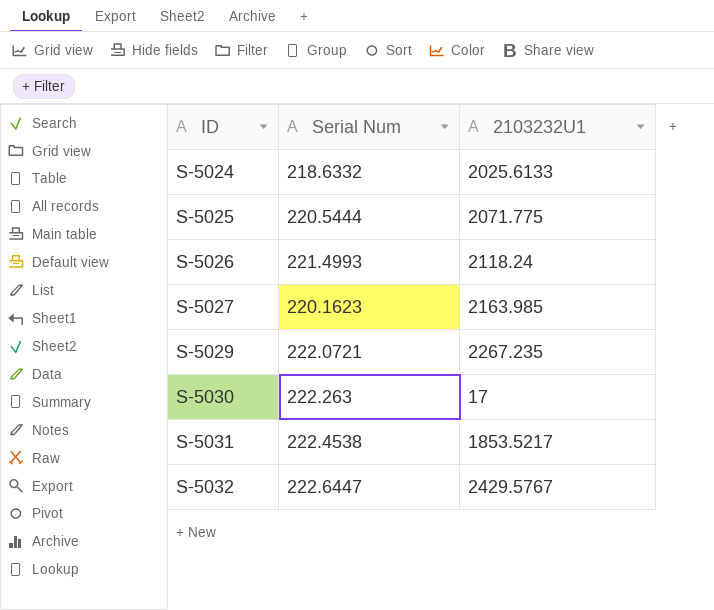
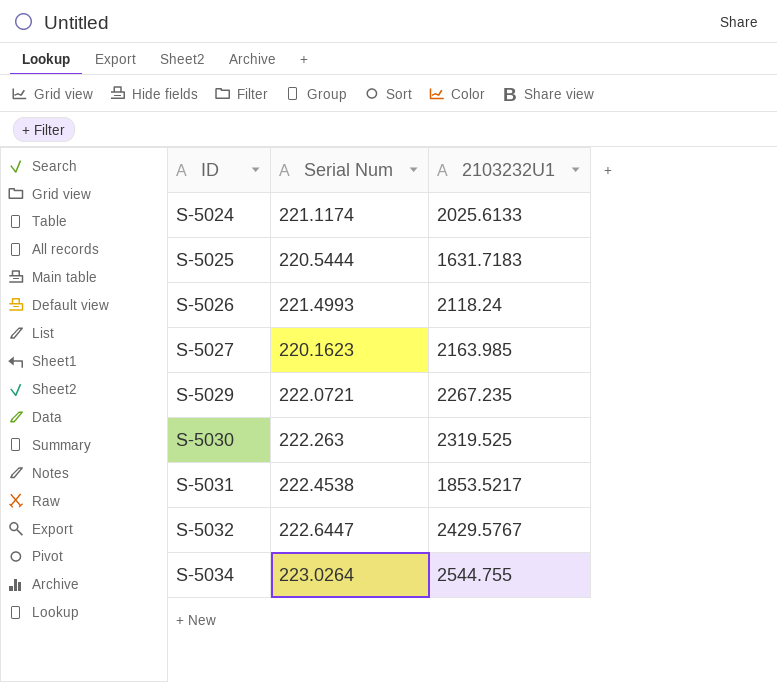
S-5024 | Serial Num: 218.6332 -> 221.1174
S-5025 | 2103232U1: 2071.775 -> 1631.7183
S-5030 | 2103232U1: 17 -> 2319.525
row S-5034: none -> 223.0264 | 2544.755

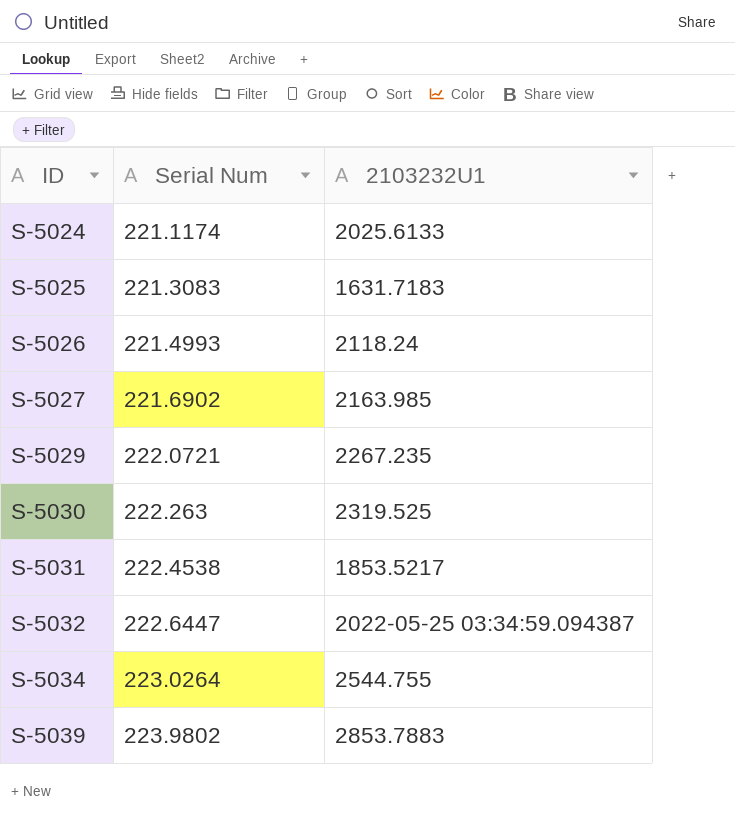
S-5025 | Serial Num: 220.5444 -> 221.3083
S-5027 | Serial Num: 220.1623 -> 221.6902
S-5032 | 2103232U1: 2429.5767 -> 2022-05-25 03:34:59.094387
row S-5039: none -> 223.9802 | 2853.7883

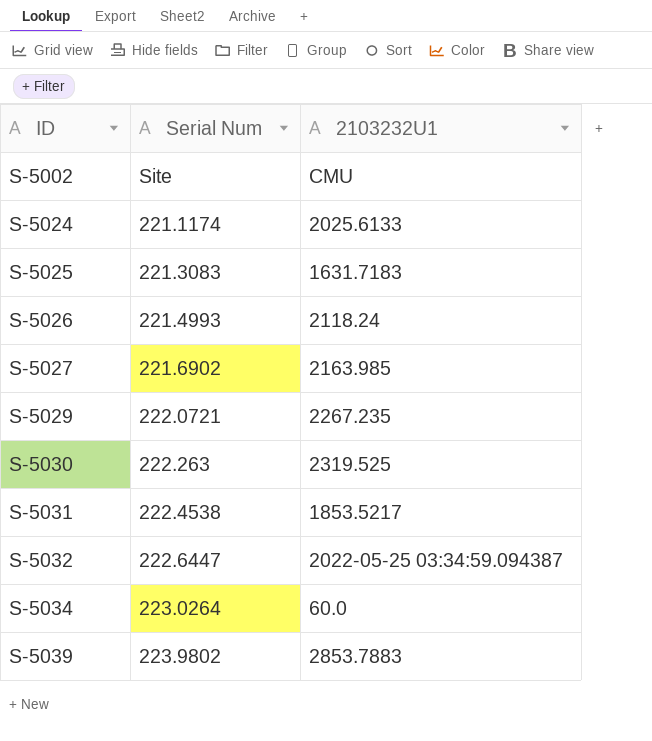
row S-5002: none -> Site | CMU
S-5034 | 2103232U1: 2544.755 -> 60.0

